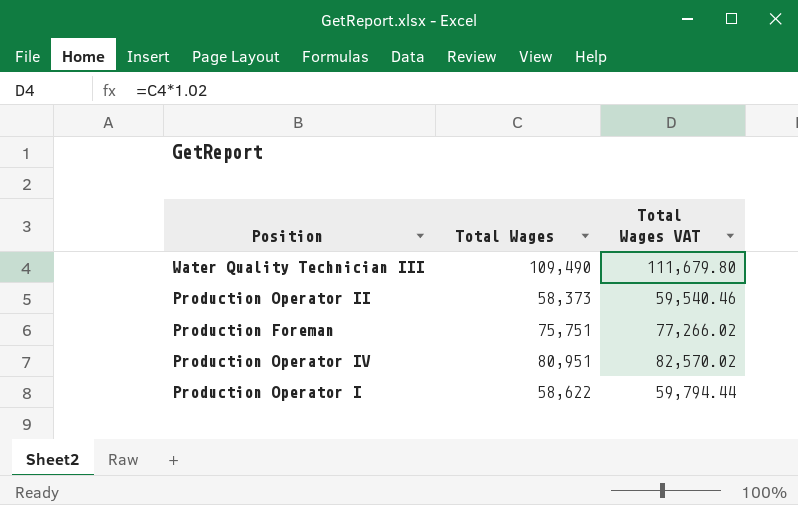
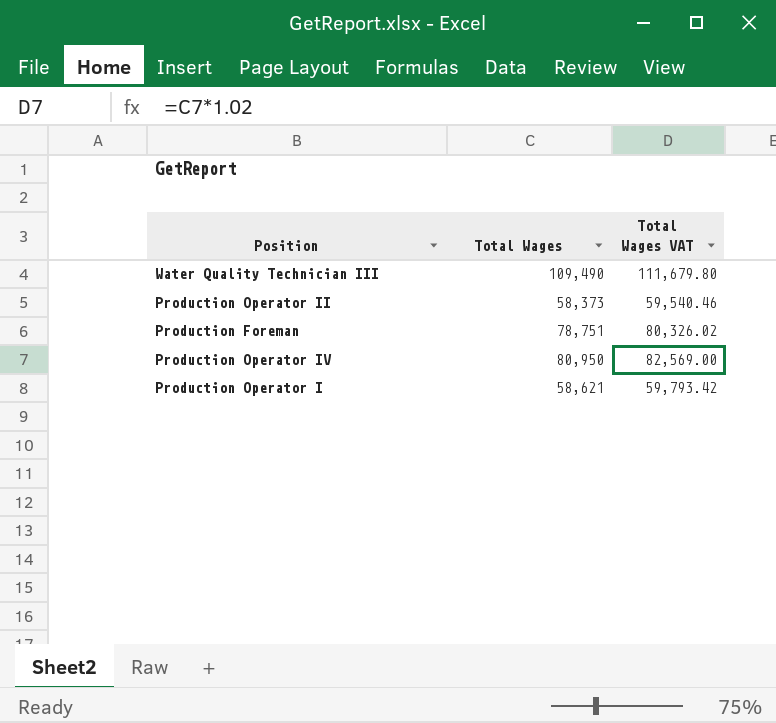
Production Foreman | Total Wages: 75,751 -> 78,751
Production Foreman | Total Wages VAT: 77,266.02 -> 80,326.02
Production Operator IV | Total Wages: 80,951 -> 80,950
Production Operator IV | Total Wages VAT: 82,570.02 -> 82,569.00
Production Operator I | Total Wages: 58,622 -> 58,621
Production Operator I | Total Wages VAT: 59,794.44 -> 59,793.42

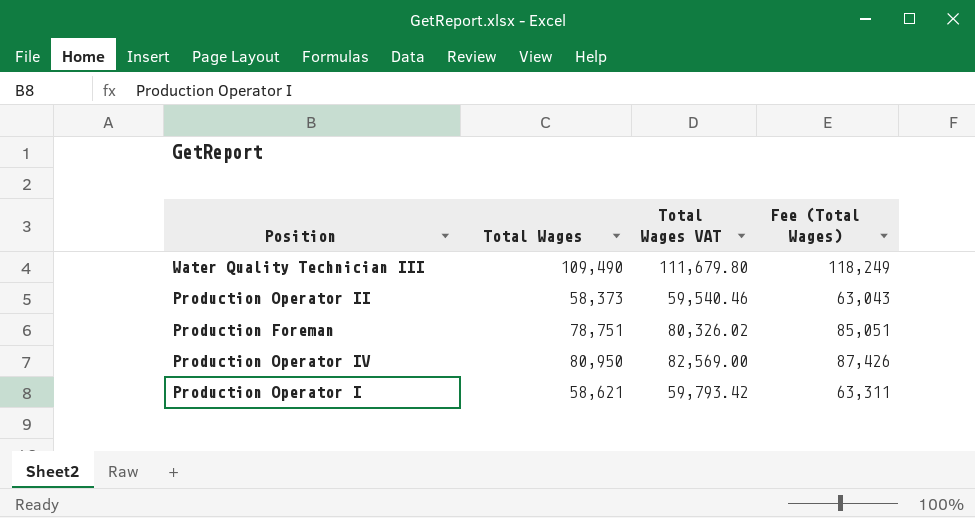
column Fee (Total Wages) | formula: none -> [Total Wages] * 1.08

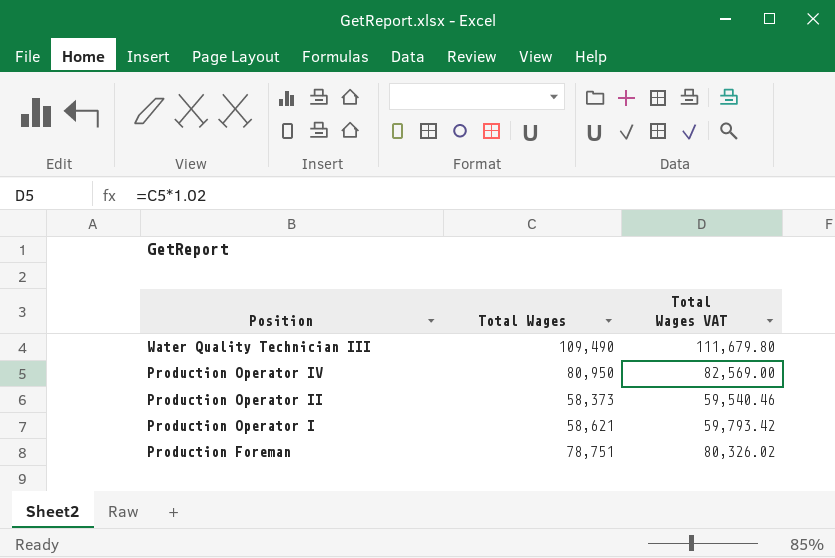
row order: none -> Position descending
column Fee (Total Wages) | formula: [Total Wages] * 1.08 -> none

